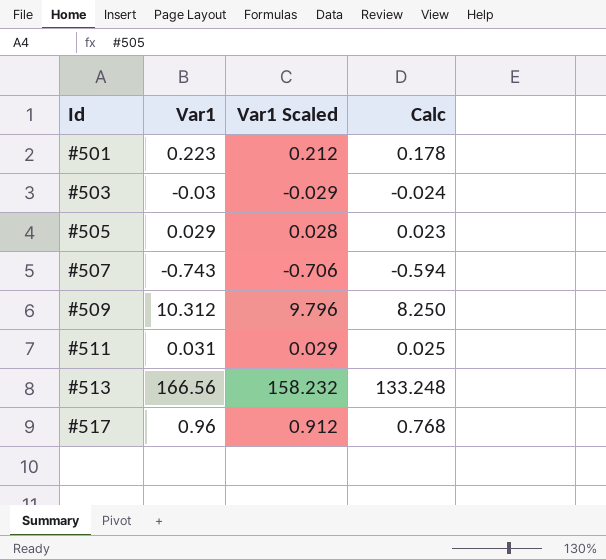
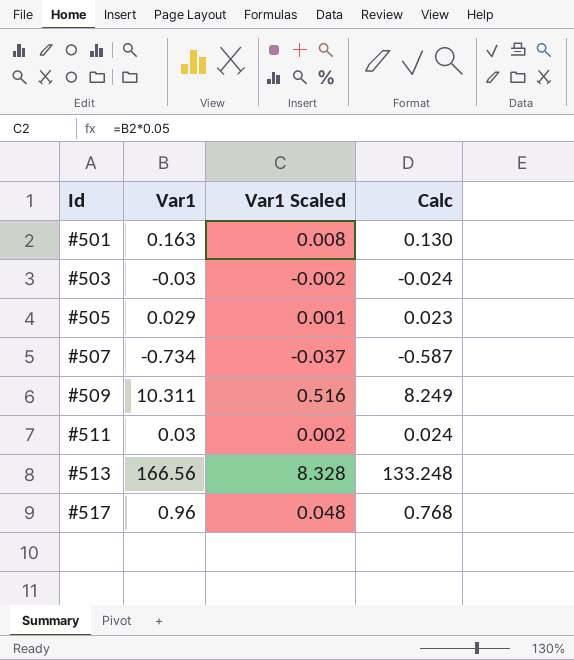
column Var1 Scaled | formula: [Var1] * 0.95 -> [Var1] * 0.05
#501 | Var1: 0.223 -> 0.163
#501 | Calc: 0.178 -> 0.130
#507 | Var1: -0.743 -> -0.734
#507 | Calc: -0.594 -> -0.587
#509 | Var1: 10.312 -> 10.311
#509 | Calc: 8.250 -> 8.249
#511 | Var1: 0.031 -> 0.03
#511 | Calc: 0.025 -> 0.024

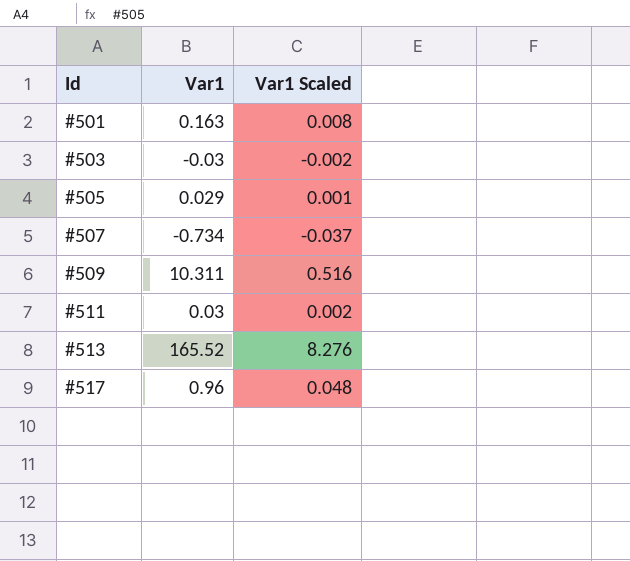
column Calc | formula: [Var1] * 0.8 -> none
#513 | Var1: 166.56 -> 165.52
#513 | Var1 Scaled: 8.328 -> 8.276

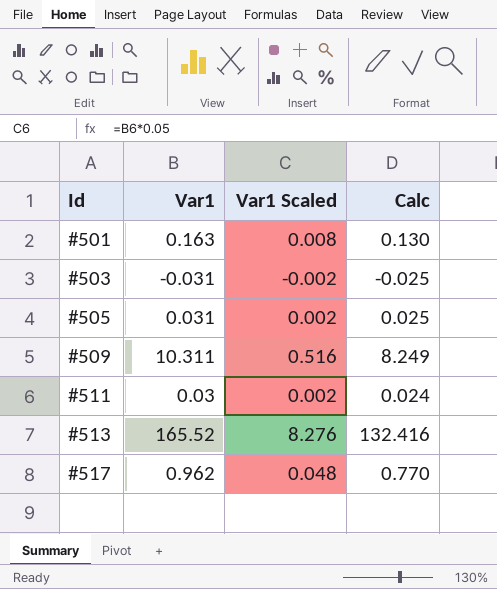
column Calc | formula: none -> [Var1] * 0.8
row #507: -0.734 | -0.037 -> none
#503 | Var1: -0.03 -> -0.031
#505 | Var1: 0.029 -> 0.031
#505 | Var1 Scaled: 0.001 -> 0.002
#517 | Var1: 0.96 -> 0.962

